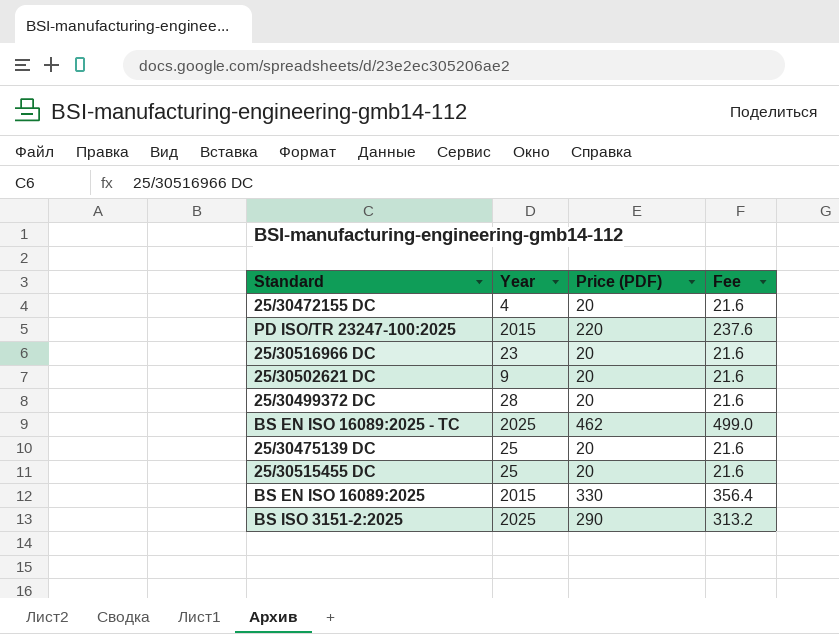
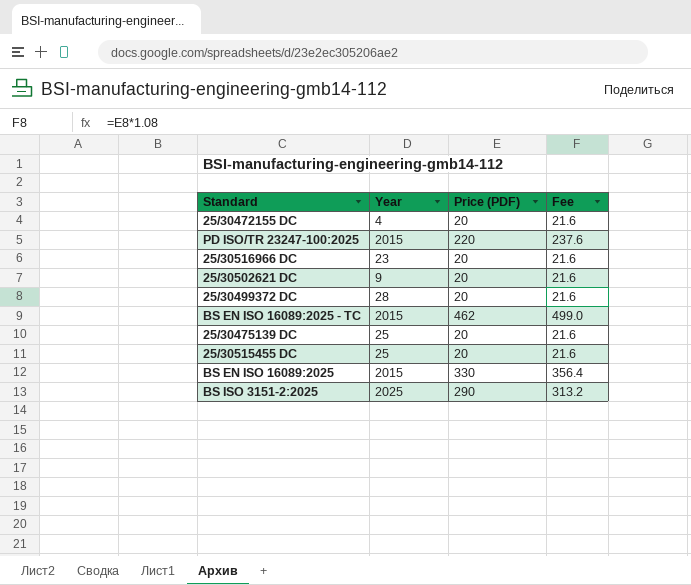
BS EN ISO 16089:2025 - TC | Year: 2025 -> 2015

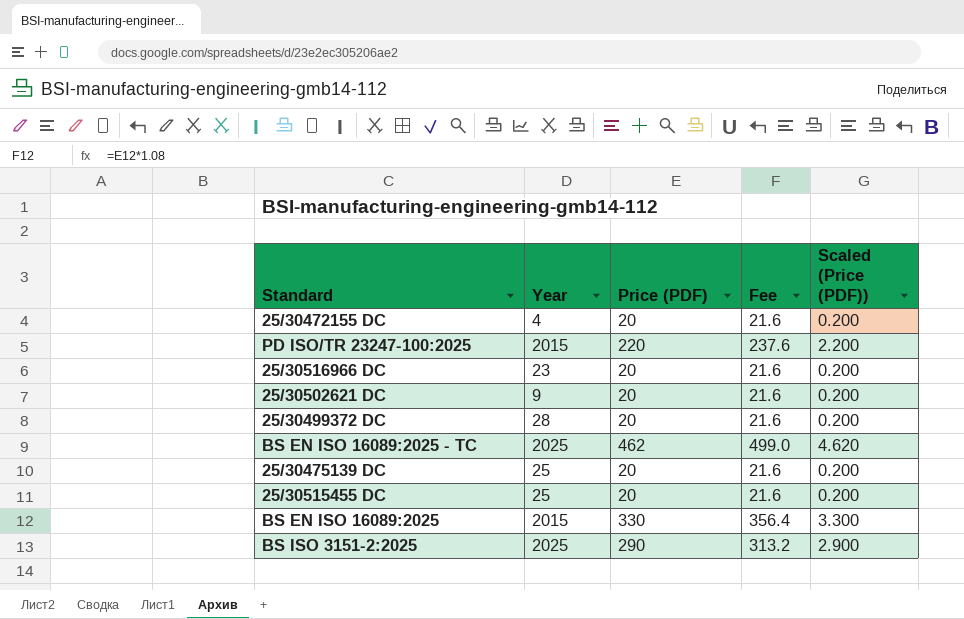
column Scaled (Price (PDF)) | formula: none -> [Price (PDF)] * 0.01
BS EN ISO 16089:2025 - TC | Year: 2015 -> 2025

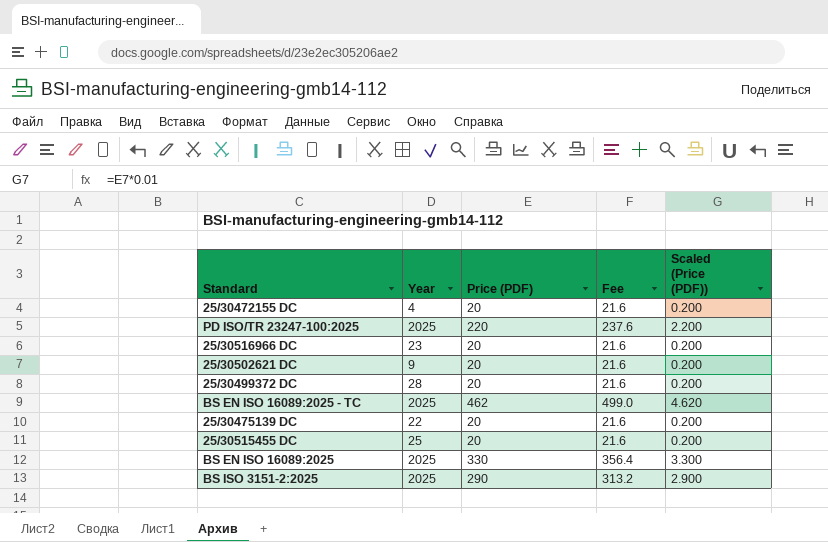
PD ISO/TR 23247-100:2025 | Year: 2015 -> 2025
25/30475139 DC | Year: 25 -> 22
BS EN ISO 16089:2025 | Year: 2015 -> 2025

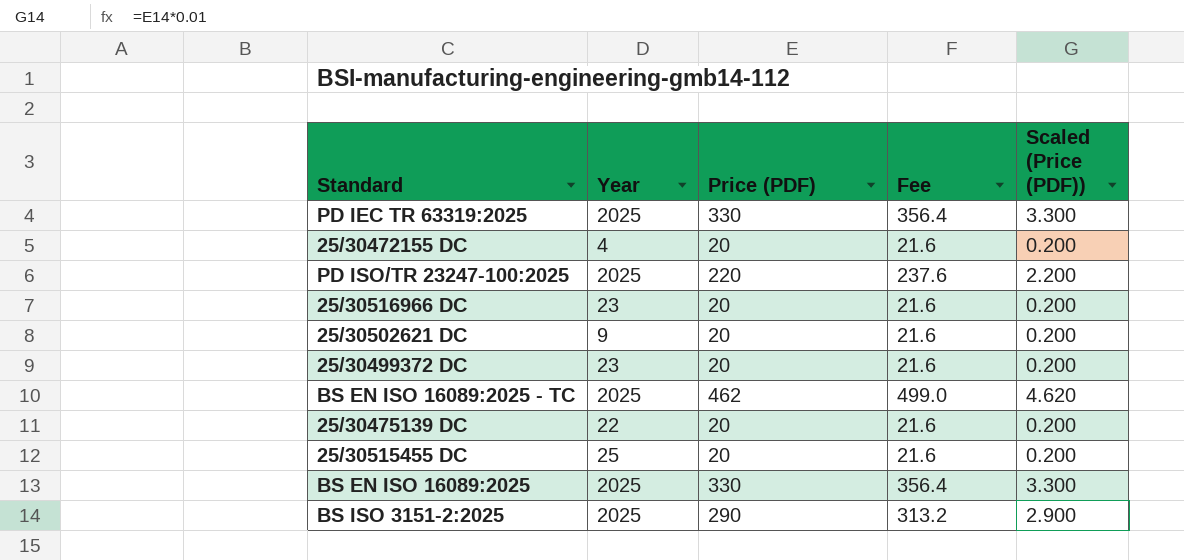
row PD IEC TR 63319:2025: none -> 2025 | 330 | 356.4 | 3.300
25/30499372 DC | Year: 28 -> 23

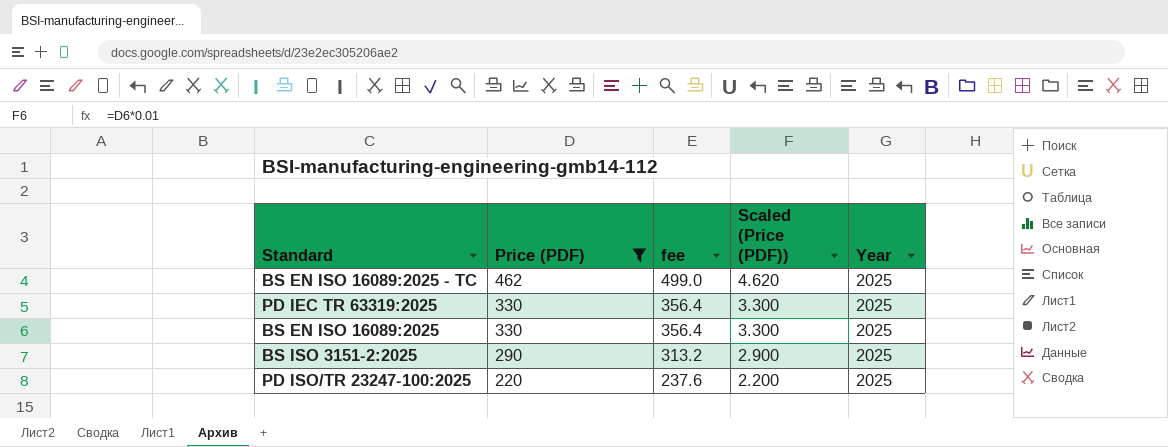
filter: none -> Price (PDF) != 20
row order: none -> Price (PDF) descending
column name: Fee -> fee
column Year | position: 2 -> 5

